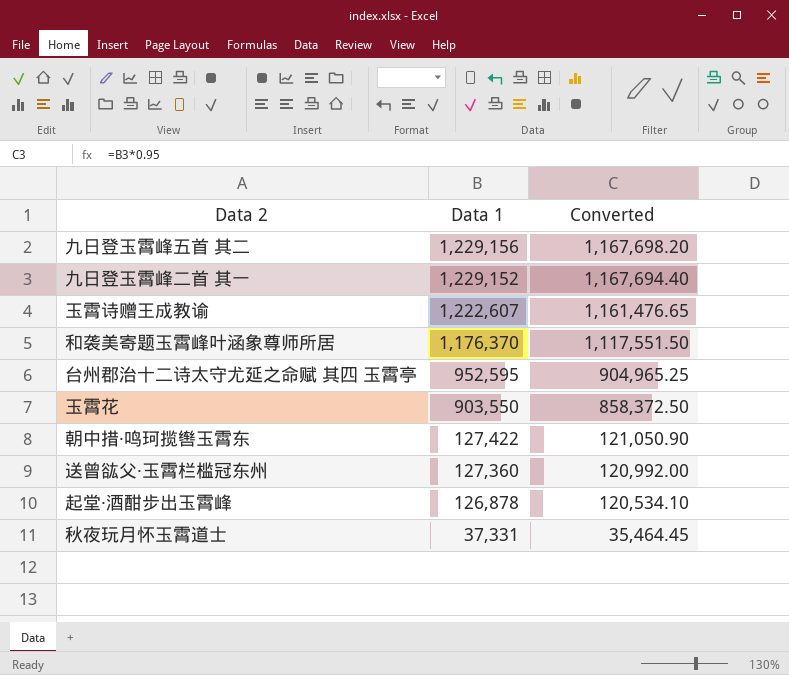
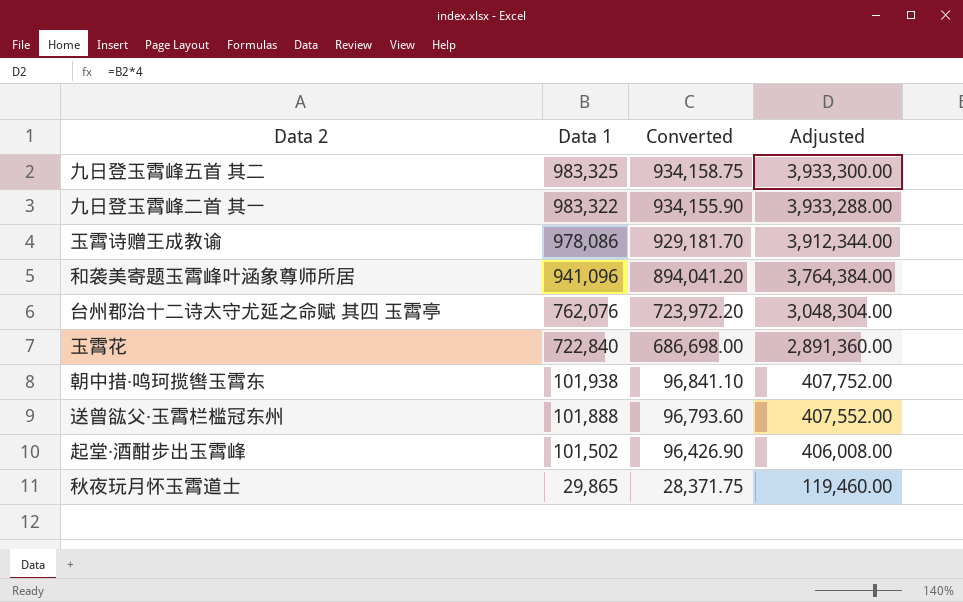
column Adjusted | formula: none -> [Data 1] * 4
九日登玉霄峰五首 其二 | Data 1: 1,229,156 -> 983,325
九日登玉霄峰五首 其二 | Converted: 1,167,698.20 -> 934,158.75
九日登玉霄峰二首 其一 | Data 1: 1,229,152 -> 983,322
九日登玉霄峰二首 其一 | Converted: 1,167,694.40 -> 934,155.90
玉霄诗赠王成教谕 | Data 1: 1,222,607 -> 978,086
玉霄诗赠王成教谕 | Converted: 1,161,476.65 -> 929,181.70
和袭美寄题玉霄峰叶涵象尊师所居 | Data 1: 1,176,370 -> 941,096
和袭美寄题玉霄峰叶涵象尊师所居 | Converted: 1,117,551.50 -> 894,041.20
台州郡治十二诗太守尤延之命赋 其四 玉霄亭 | Data 1: 952,595 -> 762,076
台州郡治十二诗太守尤延之命赋 其四 玉霄亭 | Converted: 904,965.25 -> 723,972.20
玉霄花 | Data 1: 903,550 -> 722,840
玉霄花 | Converted: 858,372.50 -> 686,698.00
朝中措·鸣珂揽辔玉霄东 | Data 1: 127,422 -> 101,938
朝中措·鸣珂揽辔玉霄东 | Converted: 121,050.90 -> 96,841.10
送曾谹父·玉霄栏槛冠东州 | Data 1: 127,360 -> 101,888
送曾谹父·玉霄栏槛冠东州 | Converted: 120,992.00 -> 96,793.60
起堂·酒酣步出玉霄峰 | Data 1: 126,878 -> 101,502
起堂·酒酣步出玉霄峰 | Converted: 120,534.10 -> 96,426.90
秋夜玩月怀玉霄道士 | Data 1: 37,331 -> 29,865
秋夜玩月怀玉霄道士 | Converted: 35,464.45 -> 28,371.75

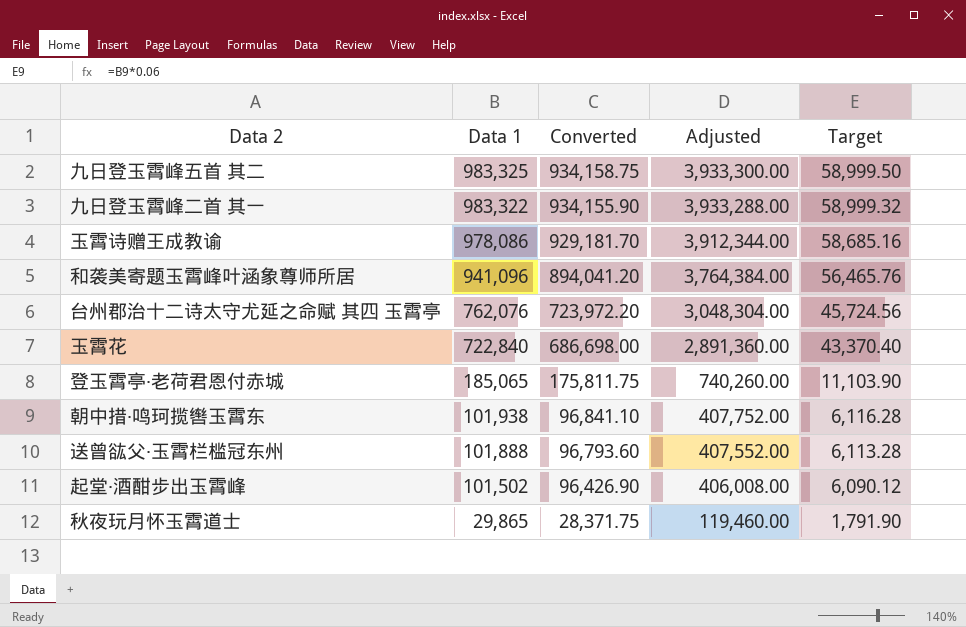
column Target | formula: none -> [Data 1] * 0.06
row 登玉霄亭·老荷君恩付赤城: none -> 185,065 | 175,811.75 | 740,260.00 | 11,103.90

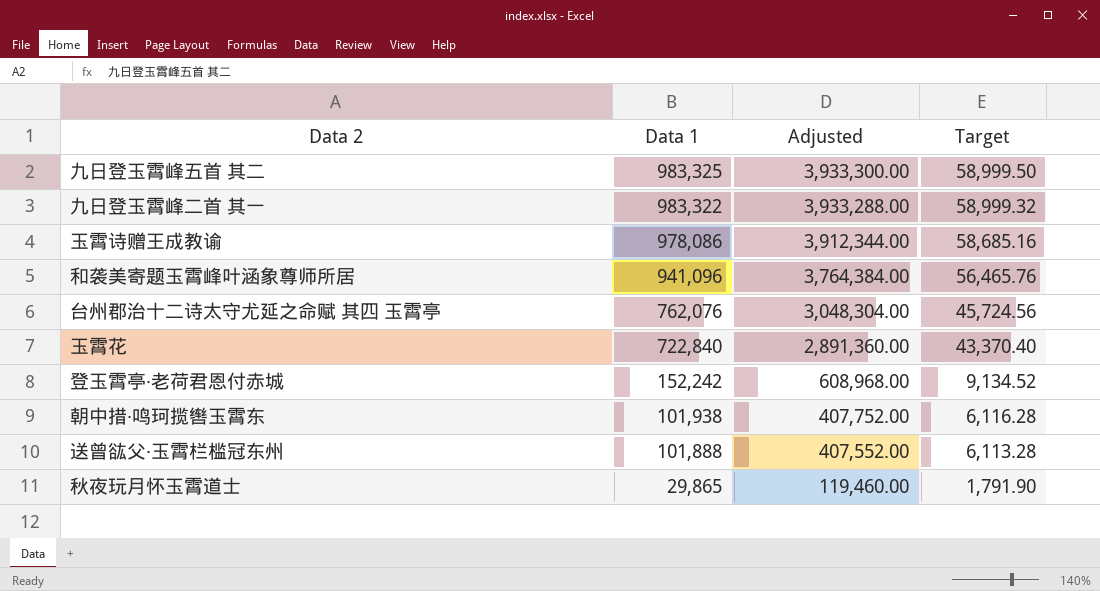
column Converted | formula: [Data 1] * 0.95 -> none
row 起堂·酒酣步出玉霄峰: 101,502 | 96,426.90 | 406,008.00 | 6,090.12 -> none
登玉霄亭·老荷君恩付赤城 | Data 1: 185,065 -> 152,242
登玉霄亭·老荷君恩付赤城 | Adjusted: 740,260.00 -> 608,968.00
登玉霄亭·老荷君恩付赤城 | Target: 11,103.90 -> 9,134.52

